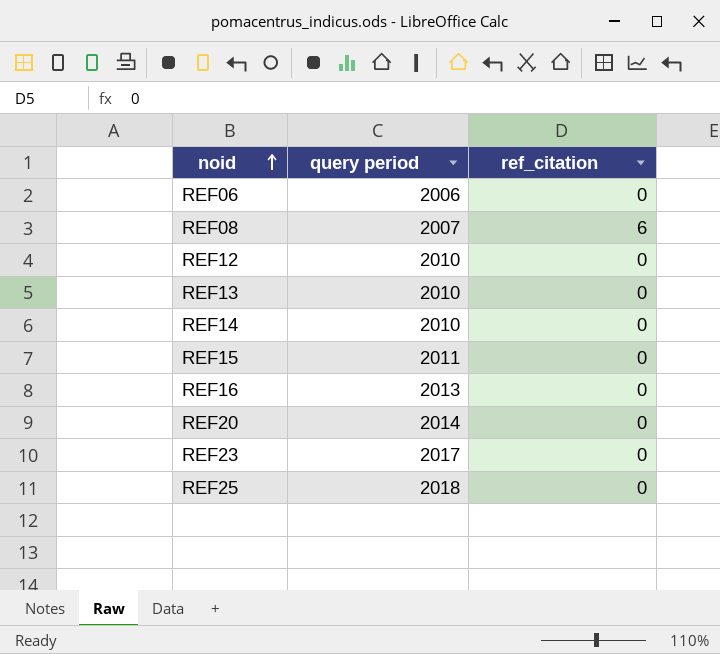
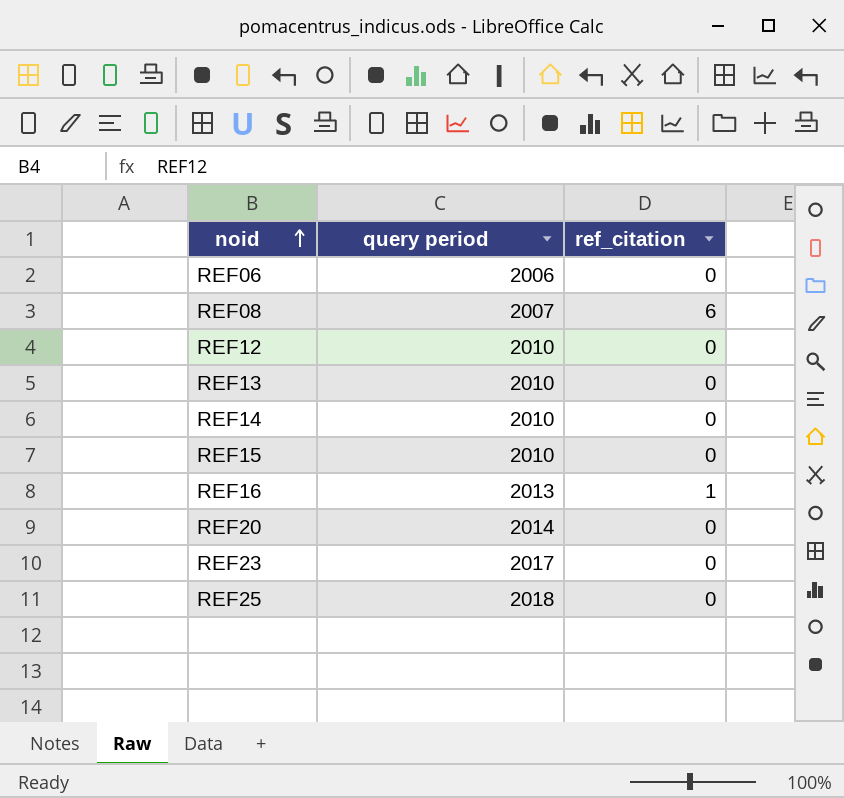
REF15 | query period: 2011 -> 2010
REF16 | ref_citation: 0 -> 1

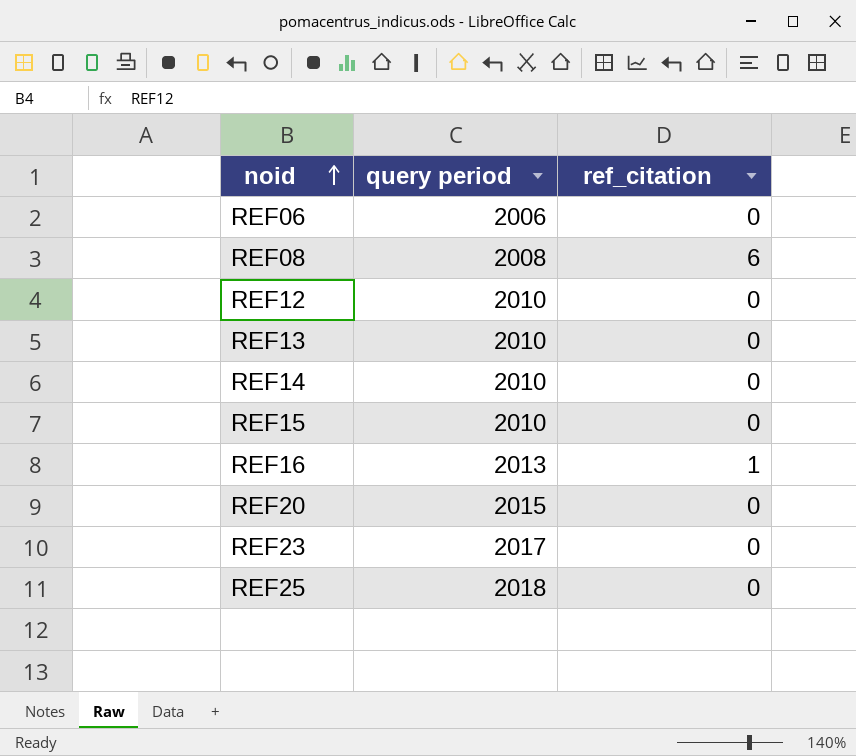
REF08 | query period: 2007 -> 2008
REF20 | query period: 2014 -> 2015

